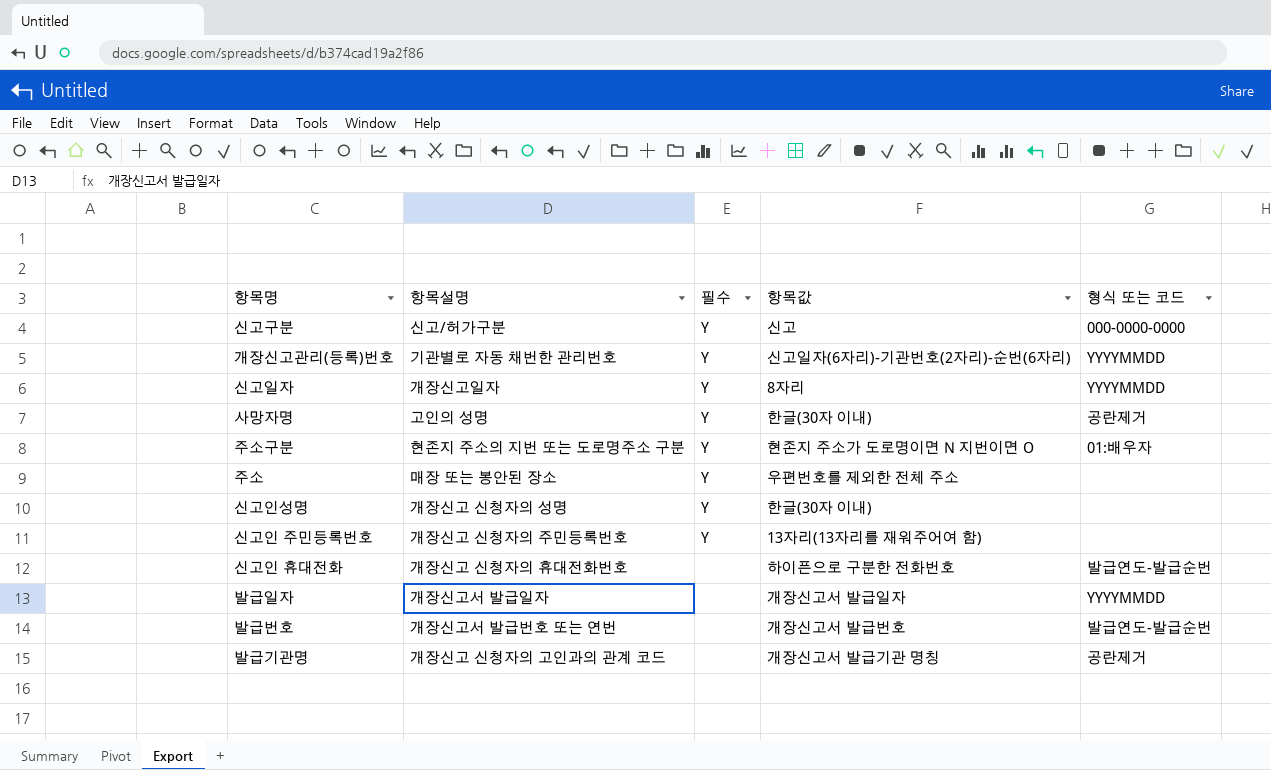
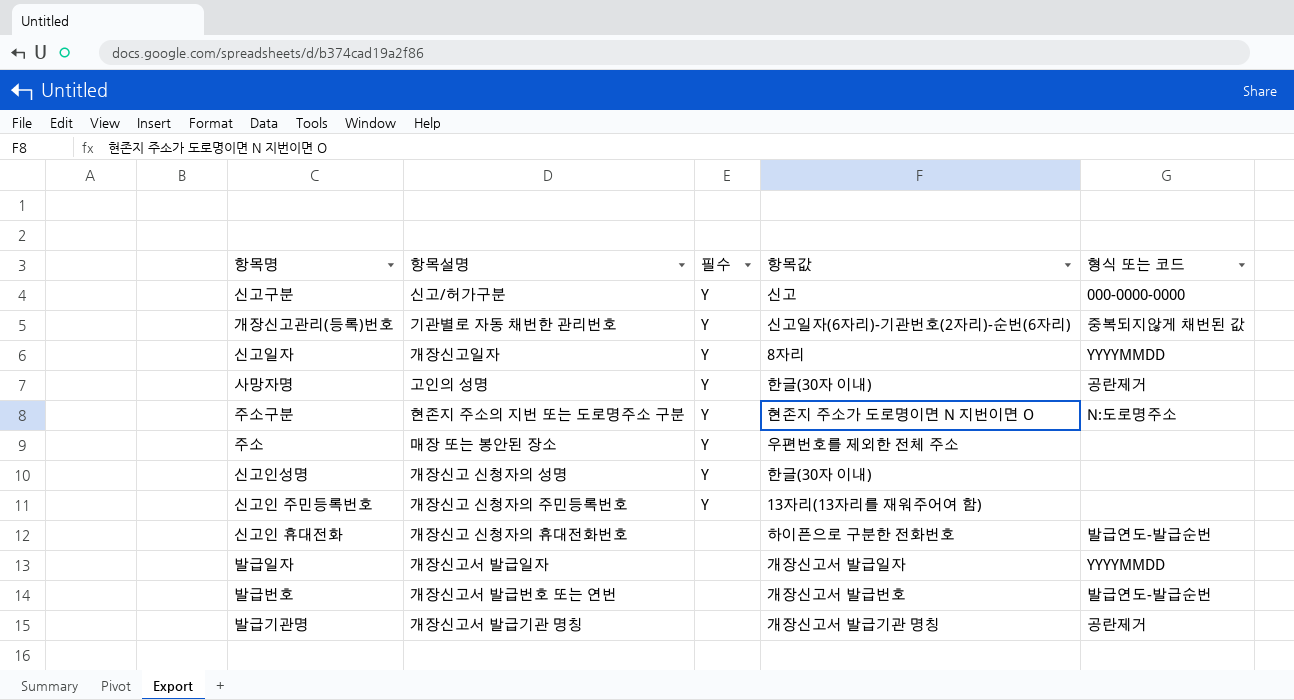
개장신고관리(등록)번호 | 형식 또는 코드: YYYYMMDD -> 중복되지않게 채번된 값
주소구분 | 형식 또는 코드: 01:배우자 -> N:도로명주소
발급기관명 | 항목설명: 개장신고 신청자의 고인과의 관계 코드 -> 개장신고서 발급기관 명칭

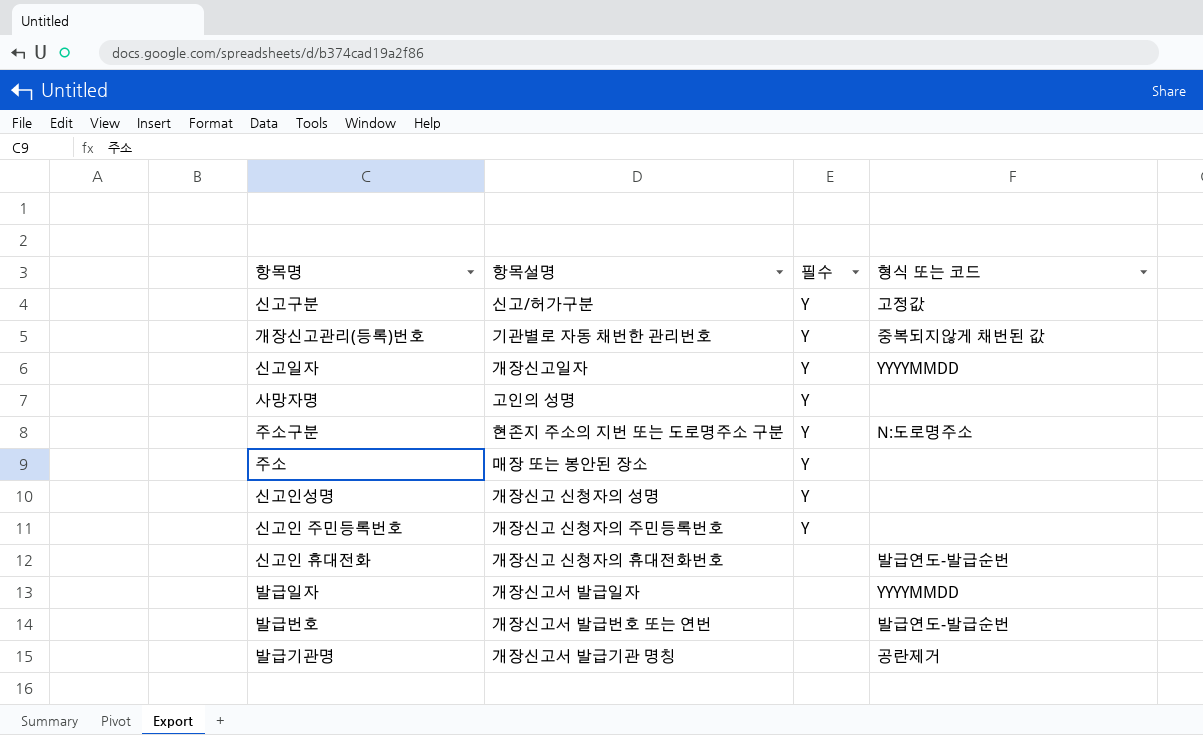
column 항목값 | position: 4 -> none
신고구분 | 형식 또는 코드: 000-0000-0000 -> 고정값
사망자명 | 형식 또는 코드: 공란제거 -> none

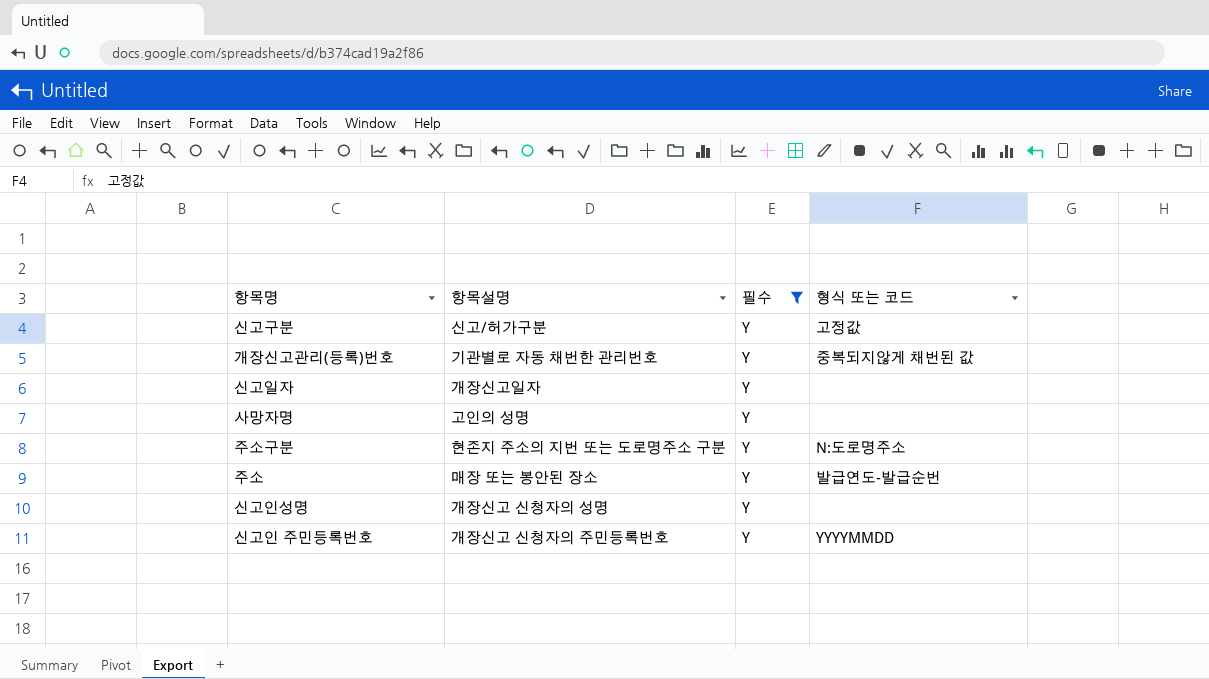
filter: none -> 필수 = Y
신고일자 | 형식 또는 코드: YYYYMMDD -> none
주소 | 형식 또는 코드: none -> 발급연도-발급순번
신고인 주민등록번호 | 형식 또는 코드: none -> YYYYMMDD

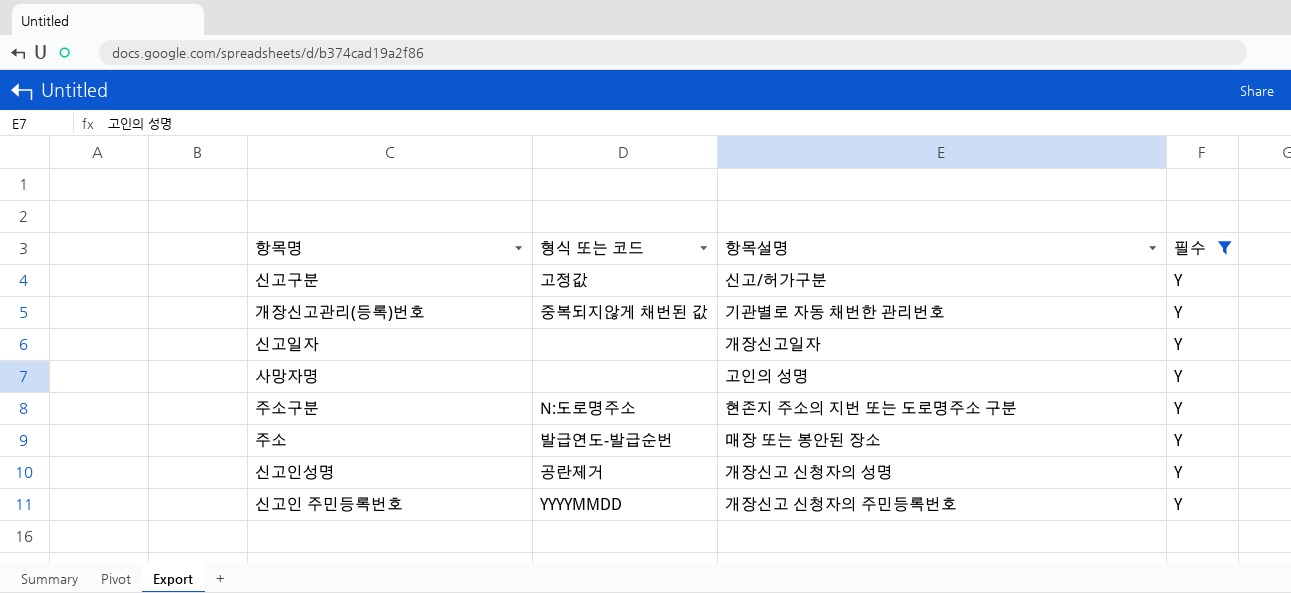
column 형식 또는 코드 | position: 4 -> 2
신고인성명 | 형식 또는 코드: none -> 공란제거

